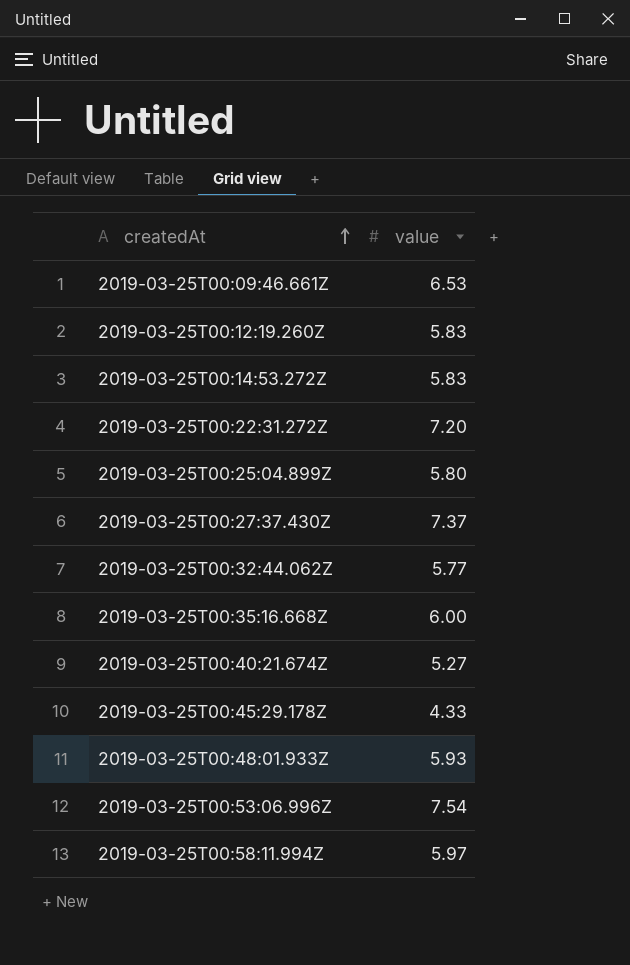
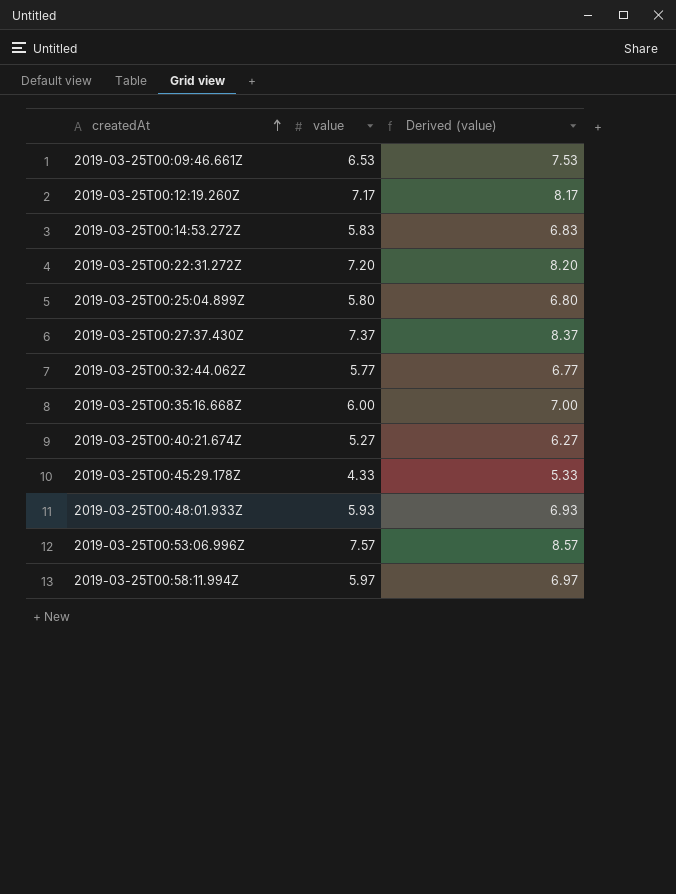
column Derived (value) | formula: none -> [value] + 1
2019-03-25T00:12:19.260Z | value: 5.83 -> 7.17
2019-03-25T00:53:06.996Z | value: 7.54 -> 7.57

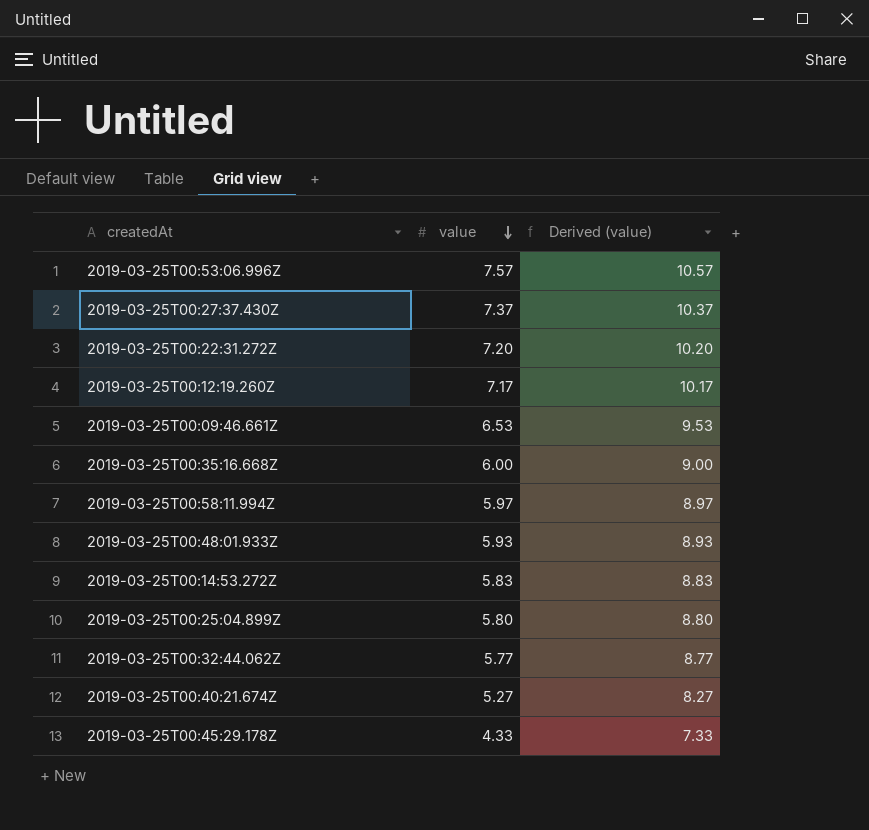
row order: createdAt ascending -> value descending
column Derived (value) | formula: [value] + 1 -> [value] + 3

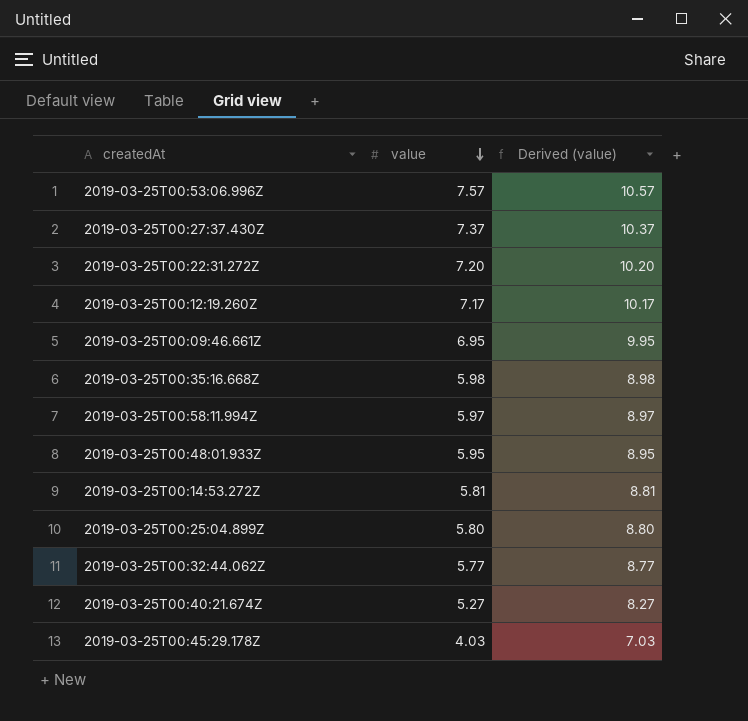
2019-03-25T00:09:46.661Z | value: 6.53 -> 6.95
2019-03-25T00:09:46.661Z | Derived (value): 9.53 -> 9.95
2019-03-25T00:35:16.668Z | value: 6.00 -> 5.98
2019-03-25T00:35:16.668Z | Derived (value): 9.00 -> 8.98
2019-03-25T00:48:01.933Z | value: 5.93 -> 5.95
2019-03-25T00:48:01.933Z | Derived (value): 8.93 -> 8.95
2019-03-25T00:14:53.272Z | value: 5.83 -> 5.81
2019-03-25T00:14:53.272Z | Derived (value): 8.83 -> 8.81
2019-03-25T00:45:29.178Z | value: 4.33 -> 4.03
2019-03-25T00:45:29.178Z | Derived (value): 7.33 -> 7.03

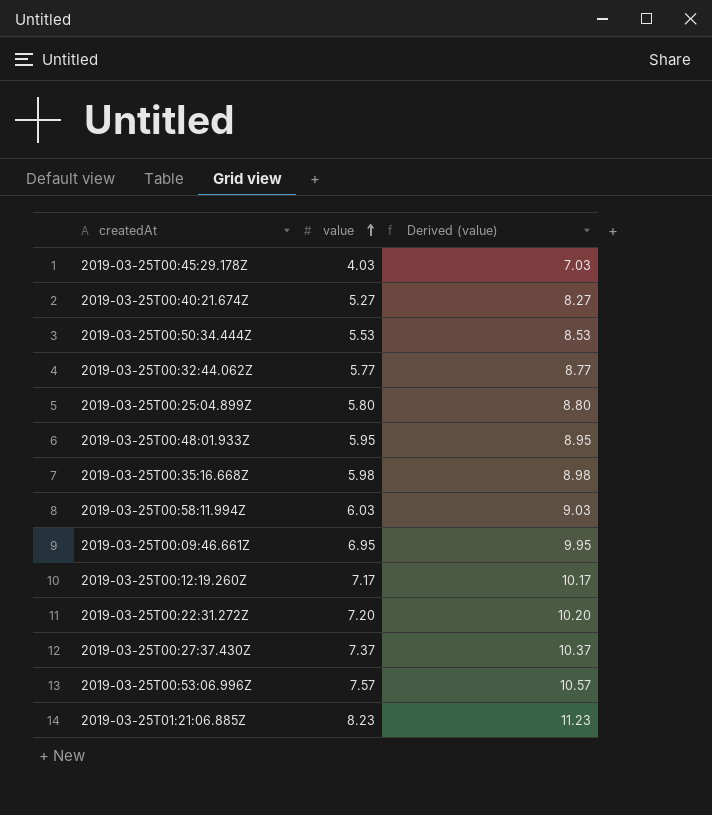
row order: value descending -> value ascending
row 2019-03-25T00:14:53.272Z: 5.81 | 8.81 -> none
row 2019-03-25T00:50:34.444Z: none -> 5.53 | 8.53
2019-03-25T00:58:11.994Z | value: 5.97 -> 6.03
2019-03-25T00:58:11.994Z | Derived (value): 8.97 -> 9.03
row 2019-03-25T01:21:06.885Z: none -> 8.23 | 11.23

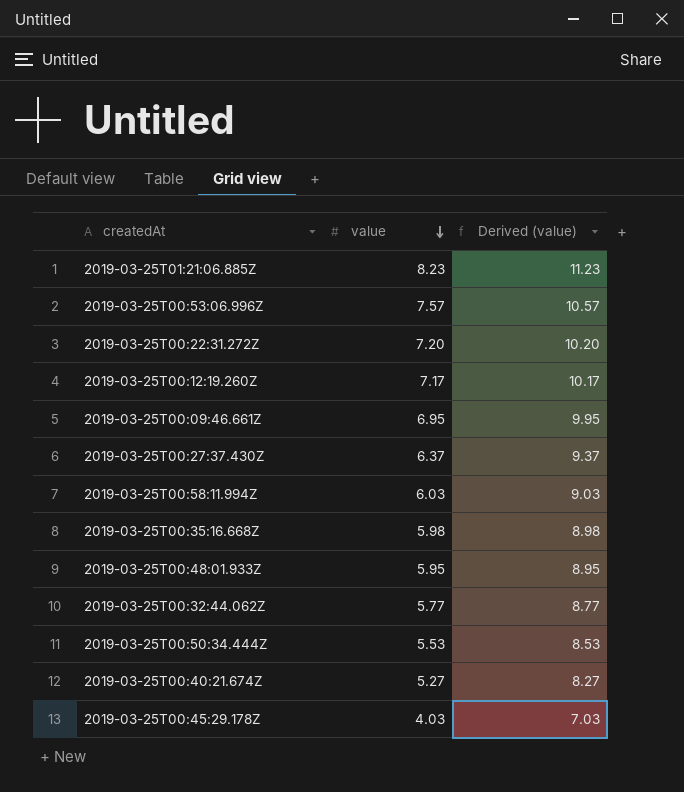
row order: value ascending -> value descending
row 2019-03-25T00:25:04.899Z: 5.80 | 8.80 -> none
2019-03-25T00:27:37.430Z | value: 7.37 -> 6.37
2019-03-25T00:27:37.430Z | Derived (value): 10.37 -> 9.37

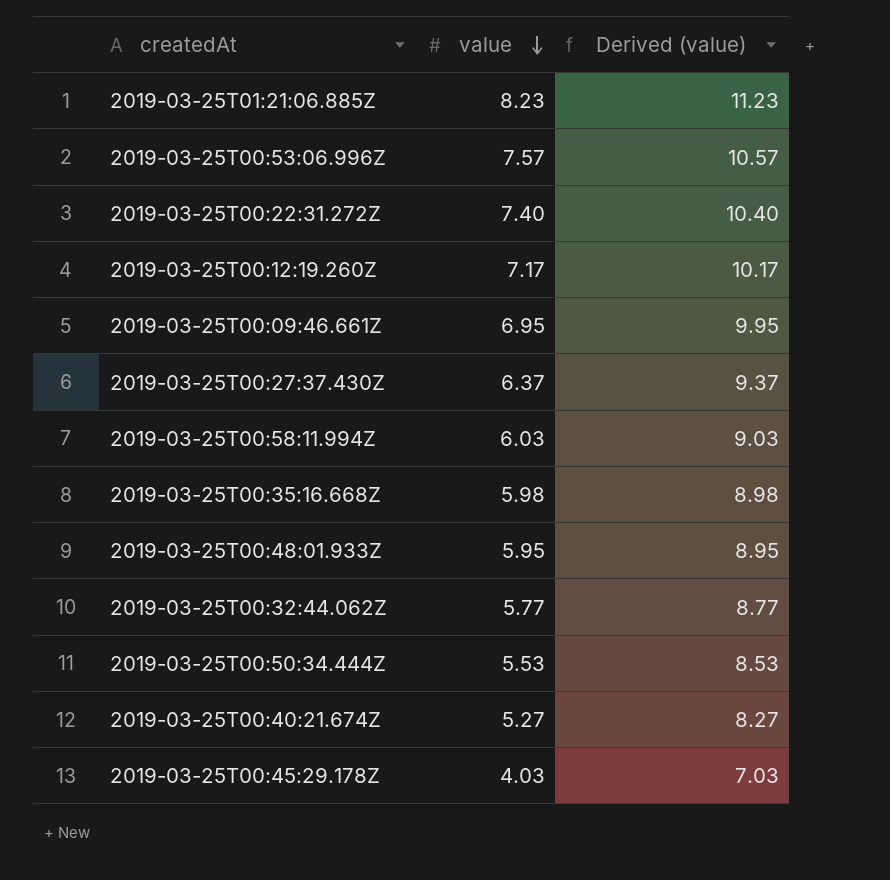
2019-03-25T00:22:31.272Z | value: 7.20 -> 7.40
2019-03-25T00:22:31.272Z | Derived (value): 10.20 -> 10.40

